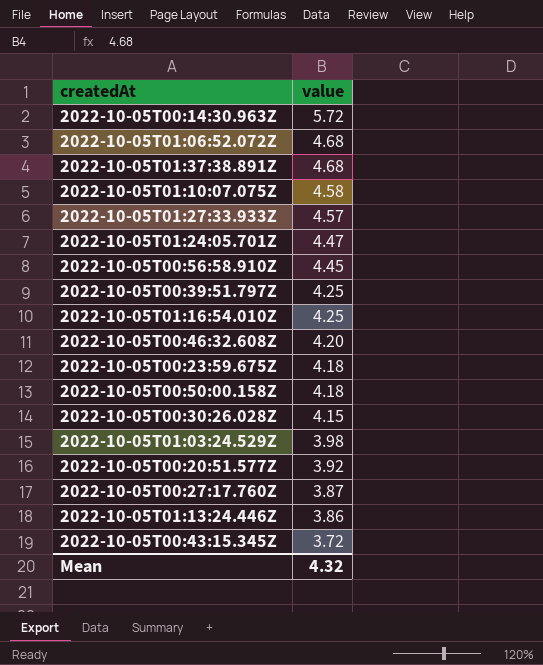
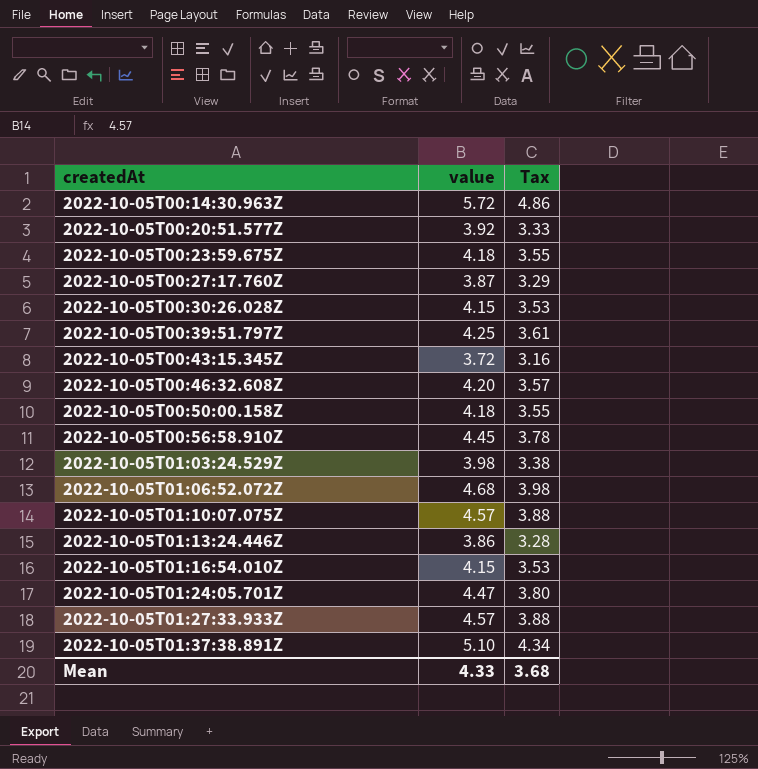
row order: value descending -> createdAt ascending
column Tax | formula: none -> [value] * 0.85
2022-10-05T01:10:07.075Z | value: 4.58 -> 4.57
2022-10-05T01:16:54.010Z | value: 4.25 -> 4.15
2022-10-05T01:37:38.891Z | value: 4.68 -> 5.10
Mean | value: 4.32 -> 4.33

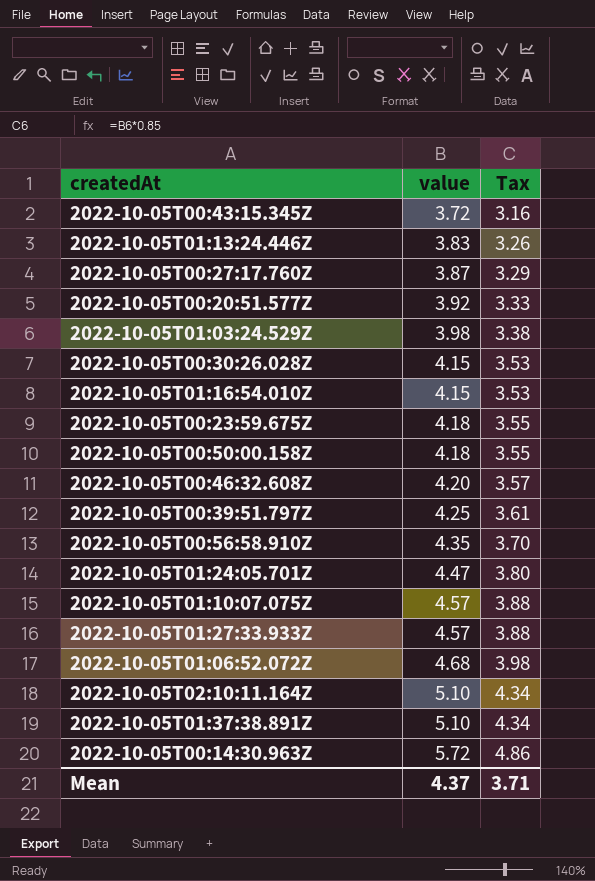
row order: createdAt ascending -> value ascending
2022-10-05T01:13:24.446Z | value: 3.86 -> 3.83
2022-10-05T01:13:24.446Z | Tax: 3.28 -> 3.26
2022-10-05T00:56:58.910Z | value: 4.45 -> 4.35
2022-10-05T00:56:58.910Z | Tax: 3.78 -> 3.70
row 2022-10-05T02:10:11.164Z: none -> 5.10 | 4.34
Mean | value: 4.33 -> 4.37
Mean | Tax: 3.68 -> 3.71

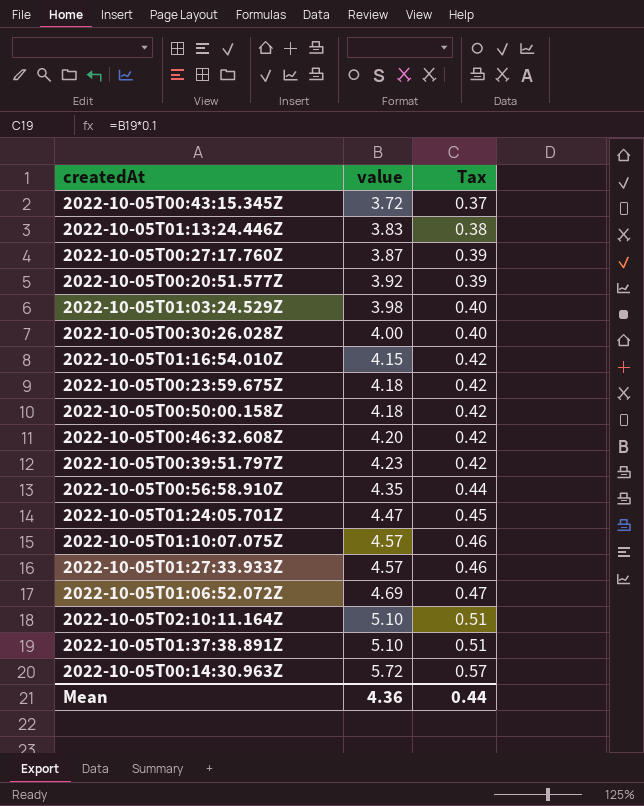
column Tax | formula: [value] * 0.85 -> [value] * 0.1
2022-10-05T00:30:26.028Z | value: 4.15 -> 4.00
2022-10-05T00:39:51.797Z | value: 4.25 -> 4.23
2022-10-05T01:06:52.072Z | value: 4.68 -> 4.69
Mean | value: 4.37 -> 4.36
Mean | Tax: 3.71 -> 0.44

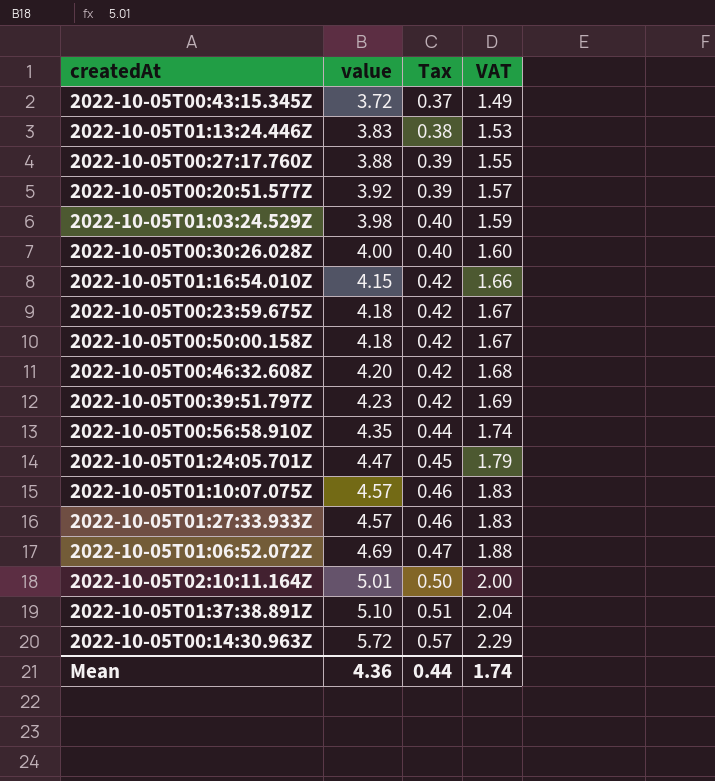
column VAT | formula: none -> [value] * 0.4
2022-10-05T00:27:17.760Z | value: 3.87 -> 3.88
2022-10-05T02:10:11.164Z | value: 5.10 -> 5.01
2022-10-05T02:10:11.164Z | Tax: 0.51 -> 0.50

